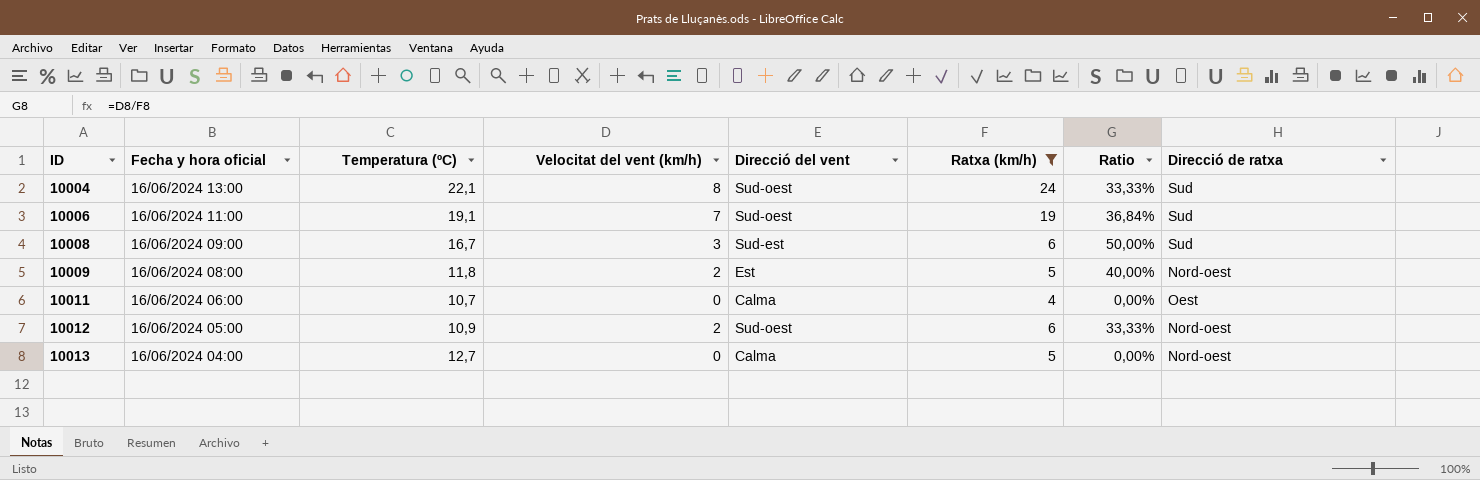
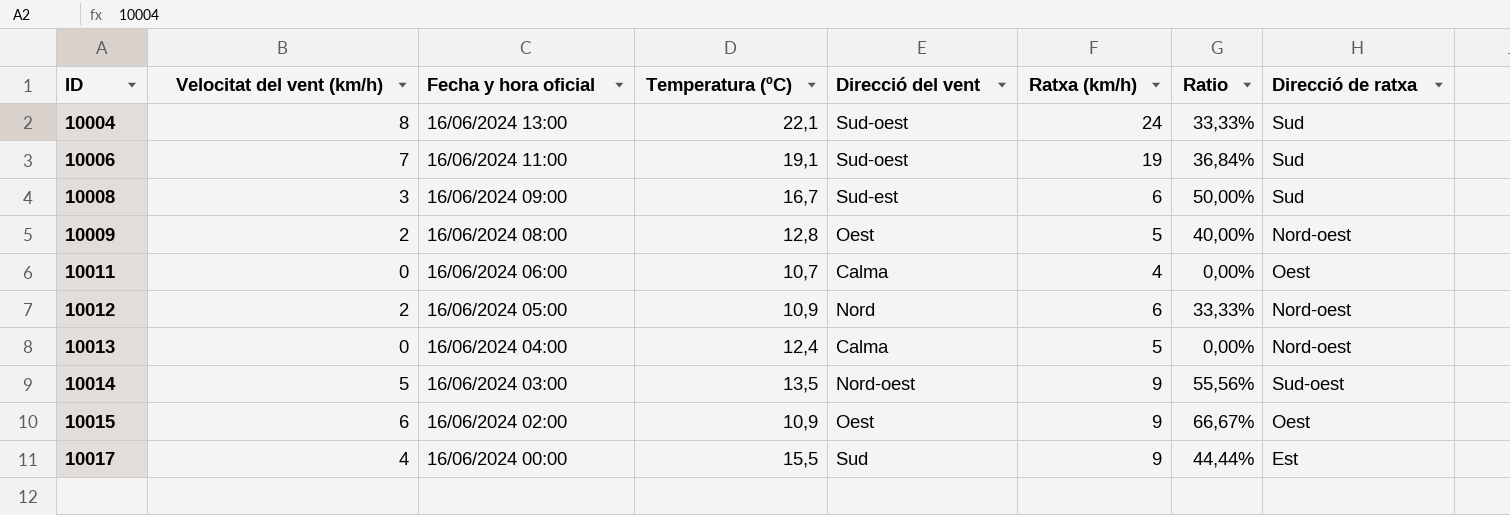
filter: Ratxa (km/h) != 9 -> none
column Velocitat del vent (km/h) | position: 4 -> 2
10009 | Temperatura (ºC): 11,8 -> 12,8
10009 | Direcció del vent: Est -> Oest
10012 | Direcció del vent: Sud-oest -> Nord
10013 | Temperatura (ºC): 12,7 -> 12,4

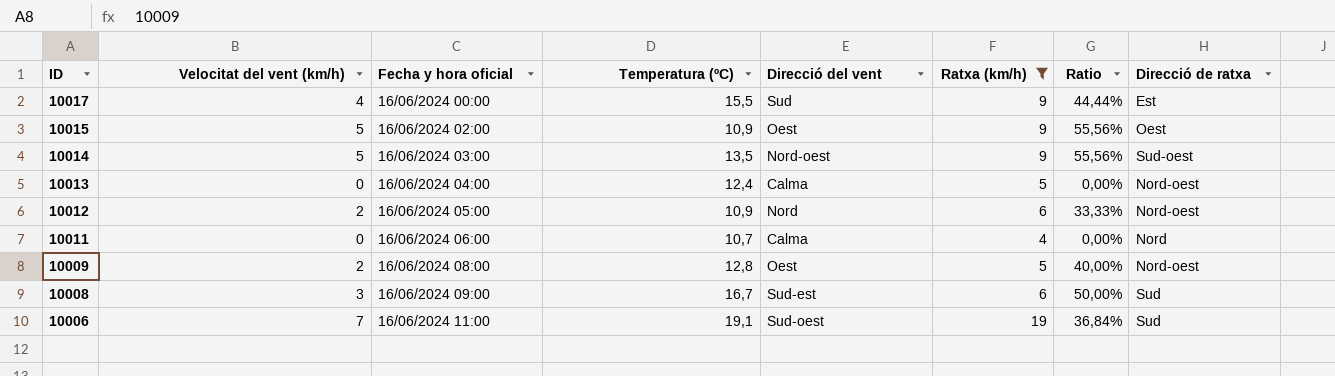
filter: none -> Ratxa (km/h) != 24
row order: ID ascending -> ID descending
10015 | Velocitat del vent (km/h): 6 -> 5
10015 | Ratio: 66,67% -> 55,56%
10011 | Direcció de ratxa: Oest -> Nord

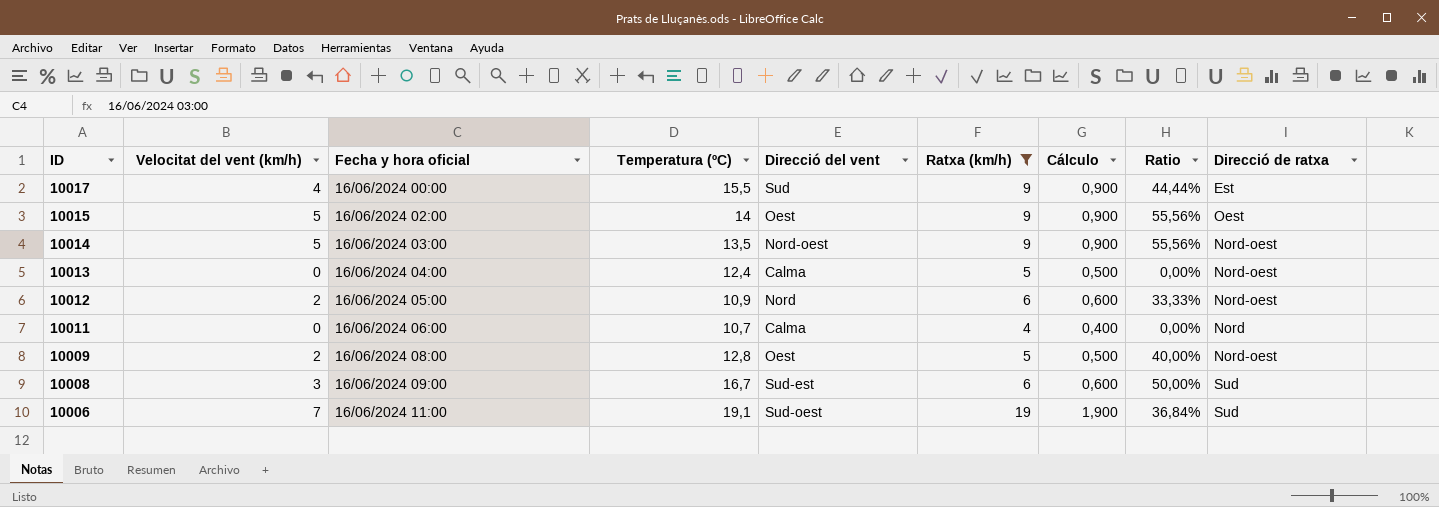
column Cálculo | formula: none -> [Ratxa (km/h)] * 0,1
10015 | Temperatura (ºC): 10,9 -> 14
10014 | Direcció de ratxa: Sud-oest -> Nord-oest

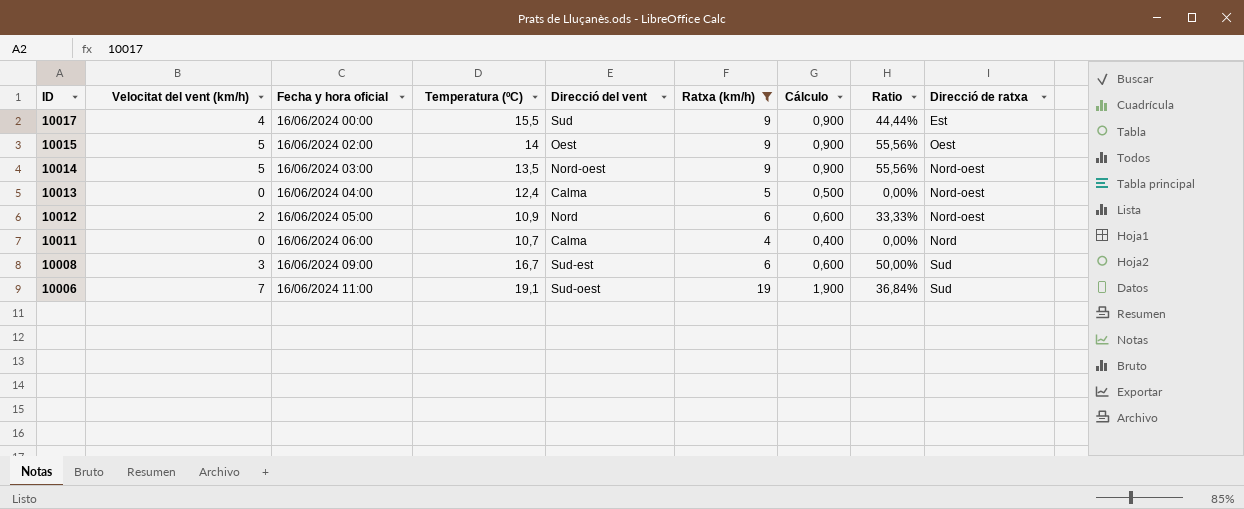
row 10009: 2 | 16/06/2024 08:00 | 12,8 | Oest | 5 | 0,500 | 40,00% | Nord-oest -> none

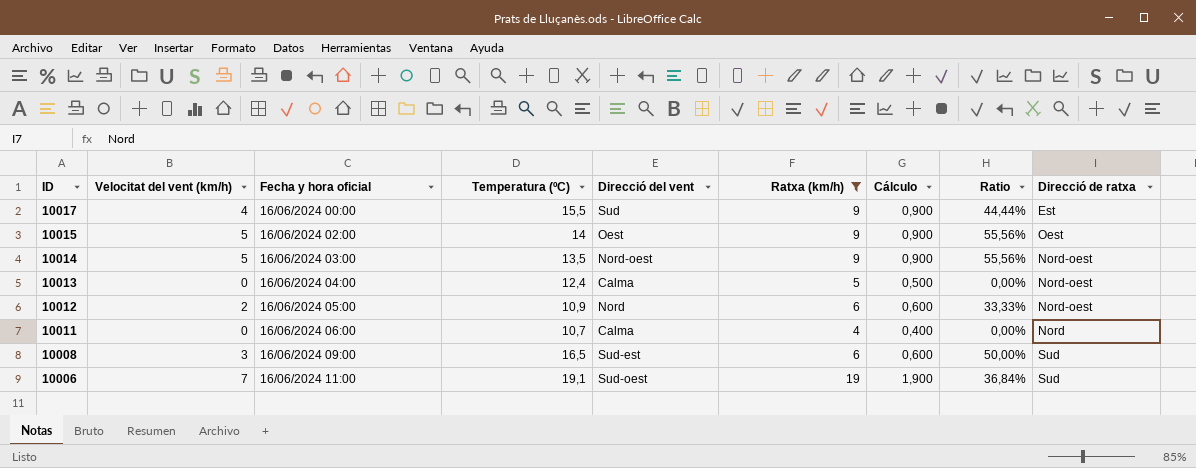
10008 | Temperatura (ºC): 16,7 -> 16,5

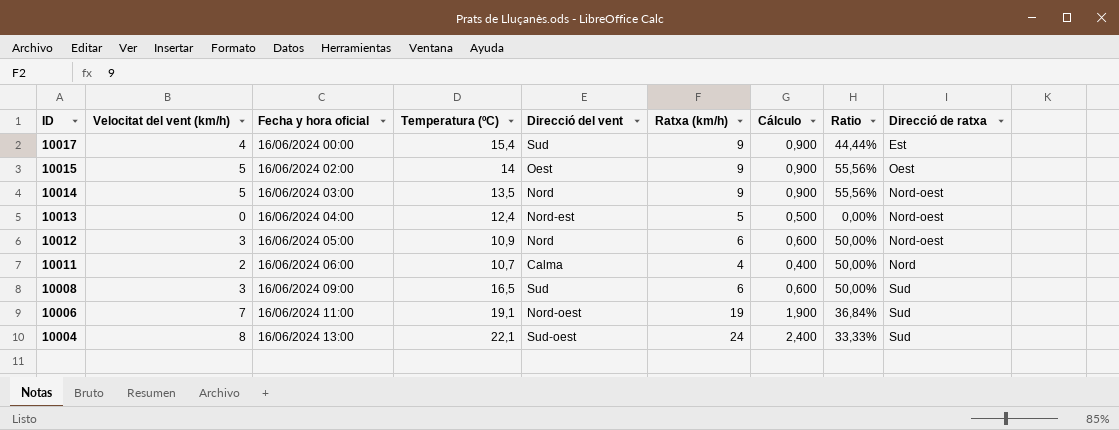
filter: Ratxa (km/h) != 24 -> none
10017 | Temperatura (ºC): 15,5 -> 15,4
10014 | Direcció del vent: Nord-oest -> Nord
10013 | Direcció del vent: Calma -> Nord-est
10012 | Velocitat del vent (km/h): 2 -> 3
10012 | Ratio: 33,33% -> 50,00%
10011 | Velocitat del vent (km/h): 0 -> 2
10011 | Ratio: 0,00% -> 50,00%
10008 | Direcció del vent: Sud-est -> Sud
10006 | Direcció del vent: Sud-oest -> Nord-oest

